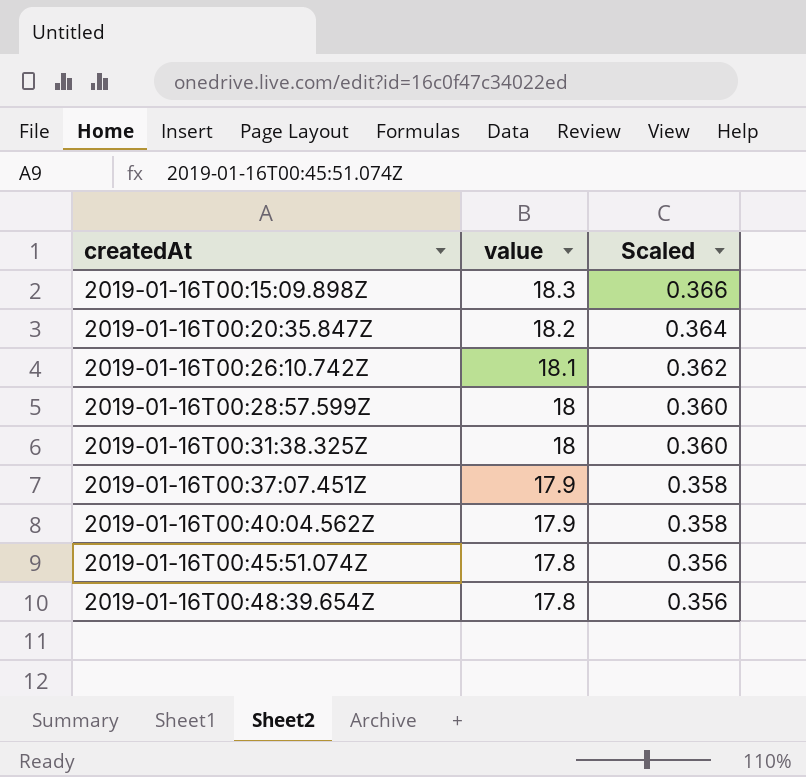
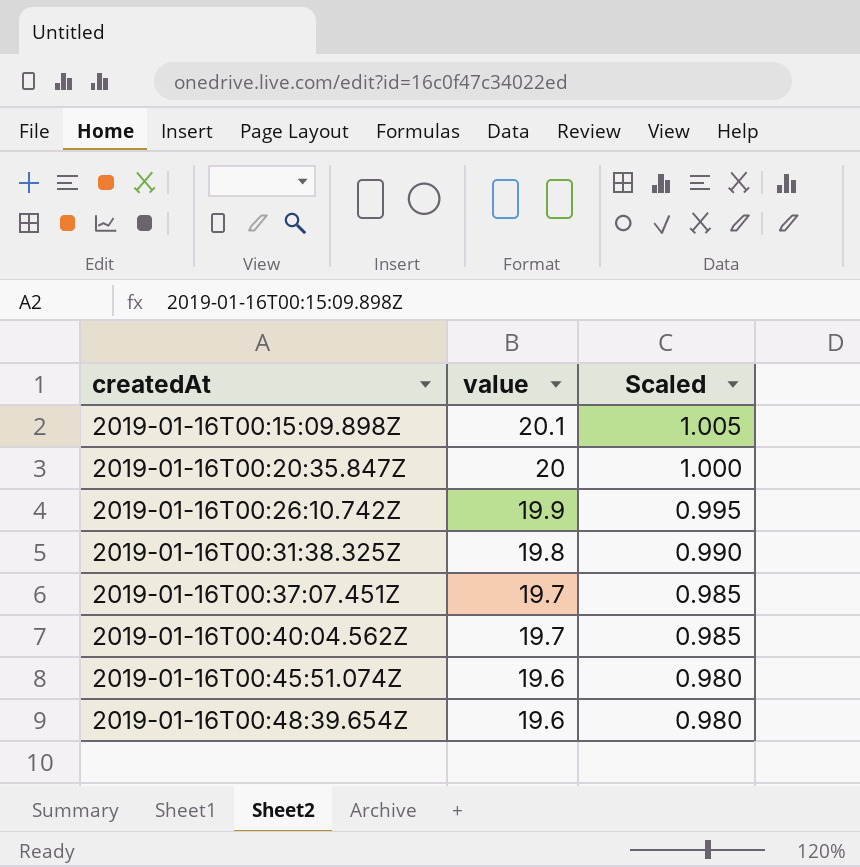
column Scaled | formula: [value] * 0.02 -> [value] * 0.05
row 2019-01-16T00:28:57.599Z: 18 | 0.360 -> none
2019-01-16T00:15:09.898Z | value: 18.3 -> 20.1
2019-01-16T00:20:35.847Z | value: 18.2 -> 20
2019-01-16T00:26:10.742Z | value: 18.1 -> 19.9
2019-01-16T00:31:38.325Z | value: 18 -> 19.8
2019-01-16T00:37:07.451Z | value: 17.9 -> 19.7
2019-01-16T00:40:04.562Z | value: 17.9 -> 19.7
2019-01-16T00:45:51.074Z | value: 17.8 -> 19.6
2019-01-16T00:48:39.654Z | value: 17.8 -> 19.6

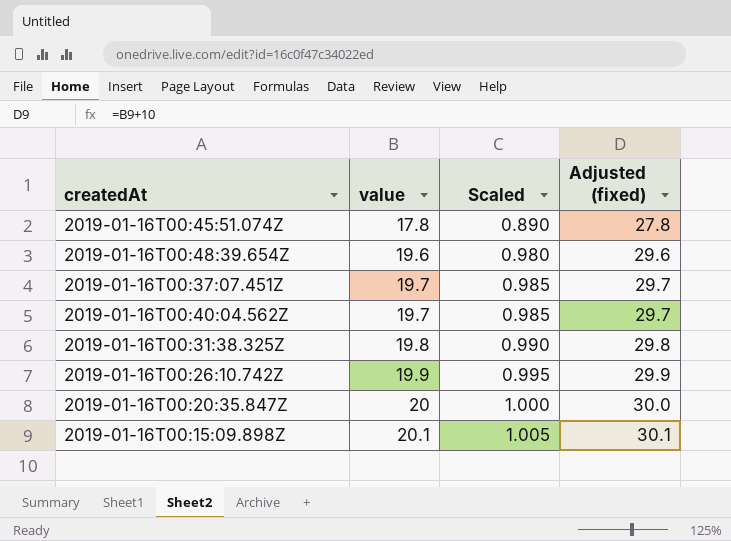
row order: createdAt ascending -> value ascending
column Adjusted (fixed) | formula: none -> [value] + 10
2019-01-16T00:45:51.074Z | value: 19.6 -> 17.8
2019-01-16T00:45:51.074Z | Scaled: 0.980 -> 0.890

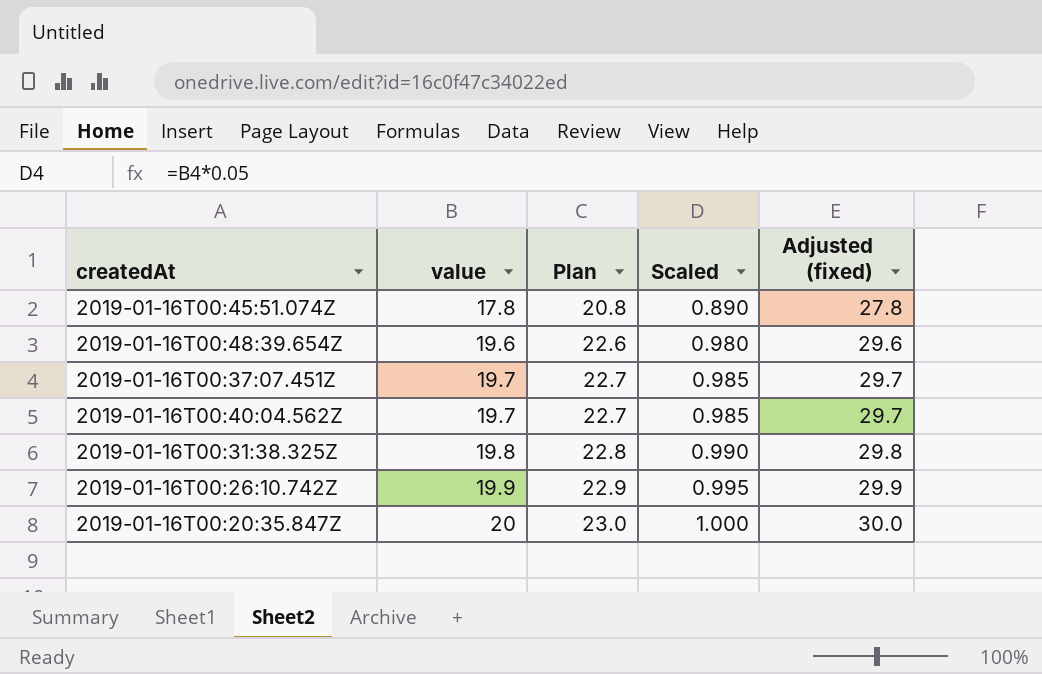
column Plan | formula: none -> [value] + 3
row 2019-01-16T00:15:09.898Z: 20.1 | 1.005 | 30.1 -> none

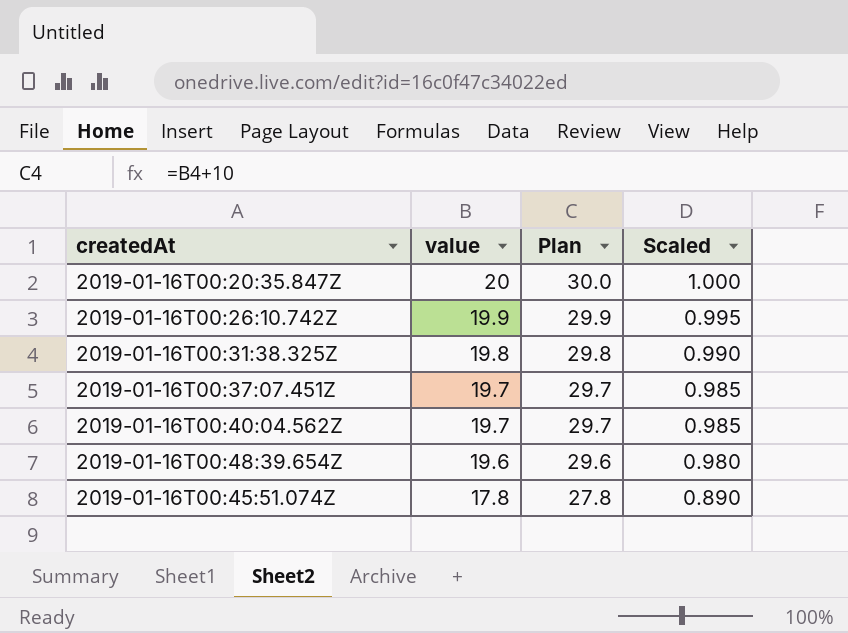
row order: value ascending -> value descending
column Adjusted (fixed) | formula: [value] + 10 -> none
column Plan | formula: [value] + 3 -> [value] + 10

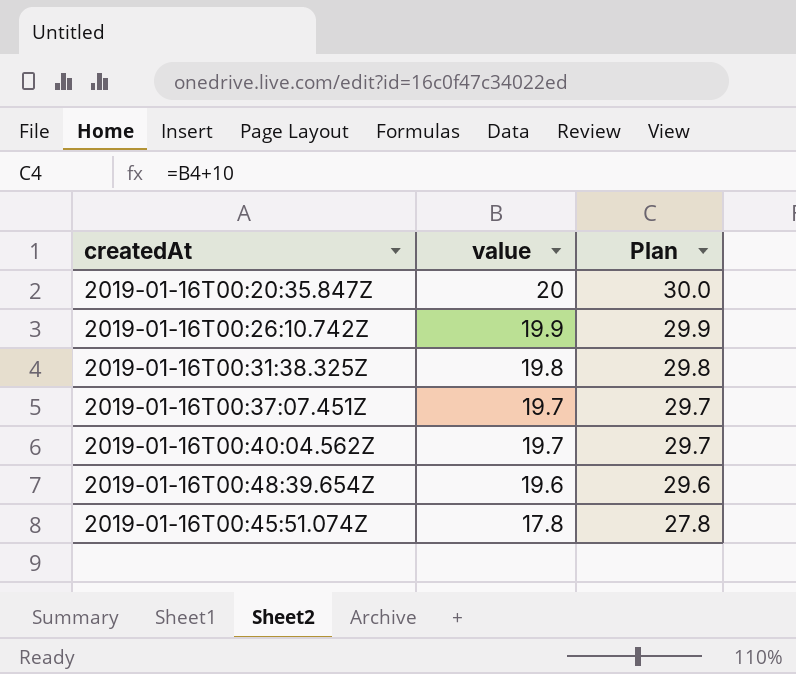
column Scaled | formula: [value] * 0.05 -> none

